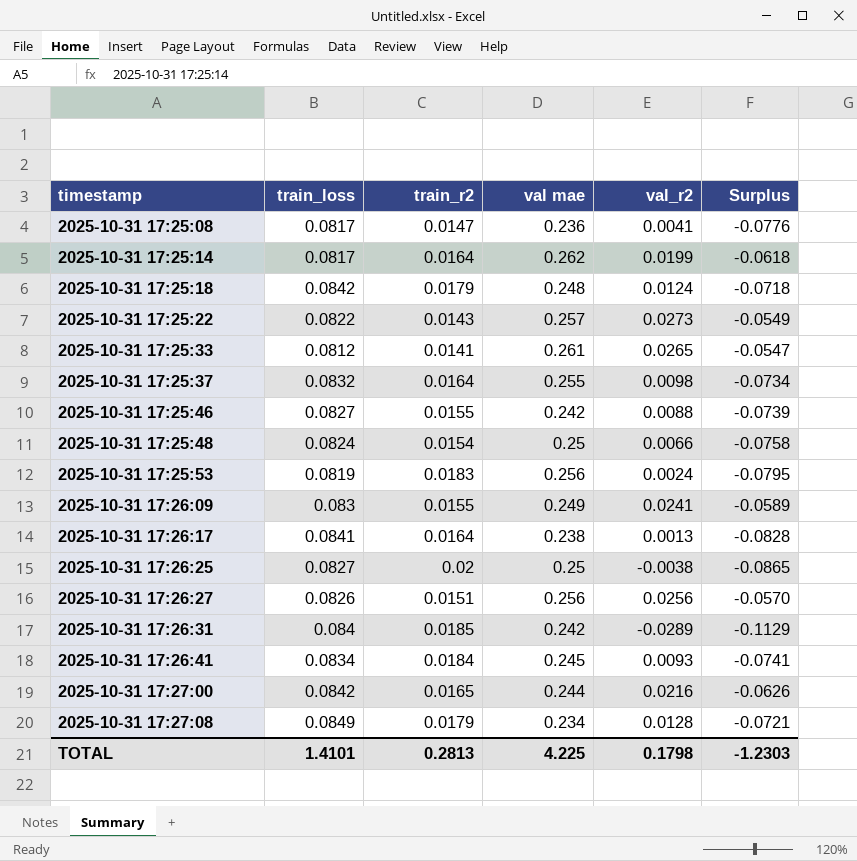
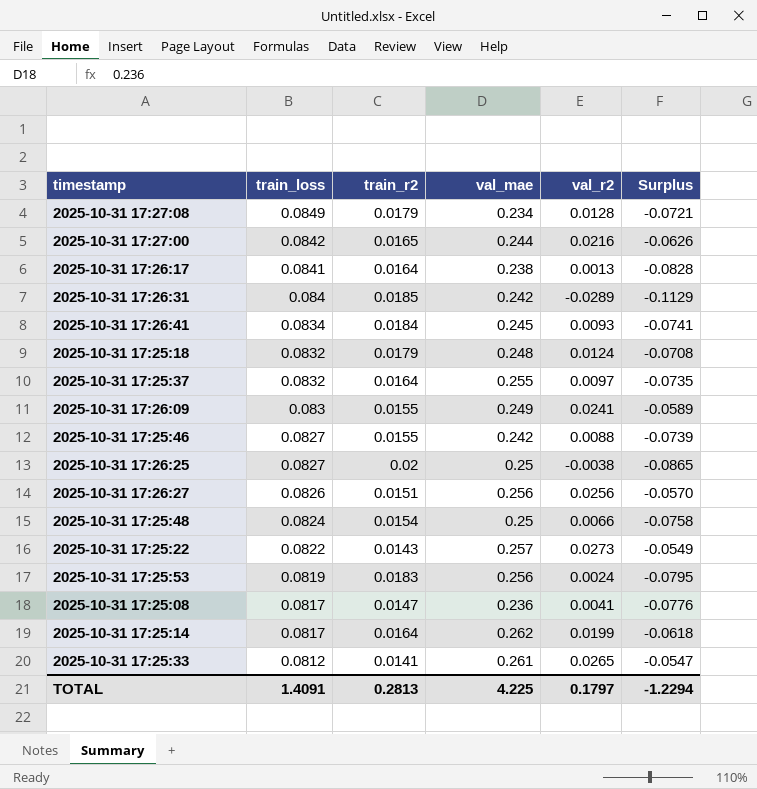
row order: timestamp ascending -> train_loss descending
column name: val mae -> val_mae
2025-10-31 17:25:18 | train_loss: 0.0842 -> 0.0832
2025-10-31 17:25:18 | Surplus: -0.0718 -> -0.0708
2025-10-31 17:25:37 | val_r2: 0.0098 -> 0.0097
2025-10-31 17:25:37 | Surplus: -0.0734 -> -0.0735
TOTAL | train_loss: 1.4101 -> 1.4091
TOTAL | val_r2: 0.1798 -> 0.1797
TOTAL | Surplus: -1.2303 -> -1.2294

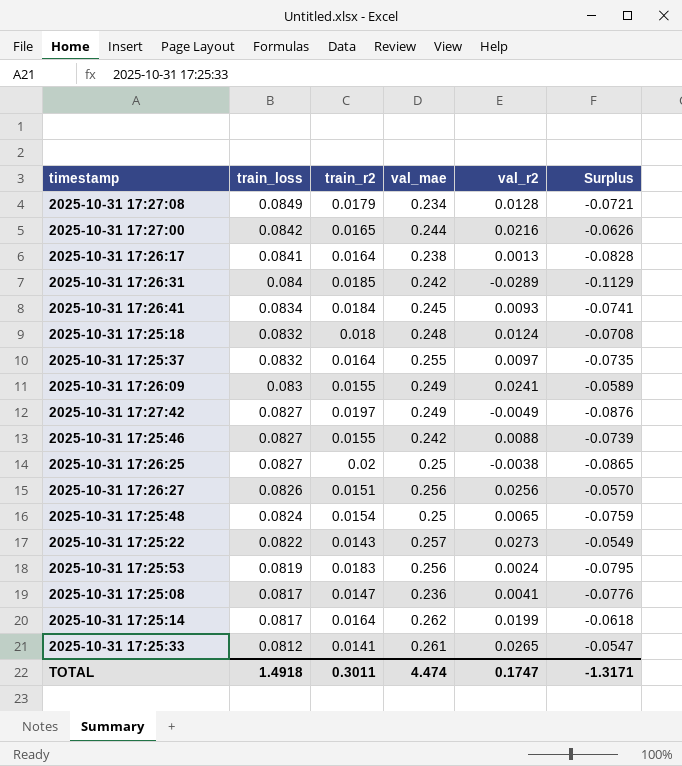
2025-10-31 17:25:18 | train_r2: 0.0179 -> 0.018
row 2025-10-31 17:27:42: none -> 0.0827 | 0.0197 | 0.249 | -0.0049 | -0.0876
2025-10-31 17:25:48 | val_r2: 0.0066 -> 0.0065
2025-10-31 17:25:48 | Surplus: -0.0758 -> -0.0759
TOTAL | train_loss: 1.4091 -> 1.4918
TOTAL | train_r2: 0.2813 -> 0.3011
TOTAL | val_mae: 4.225 -> 4.474
TOTAL | val_r2: 0.1797 -> 0.1747
TOTAL | Surplus: -1.2294 -> -1.3171

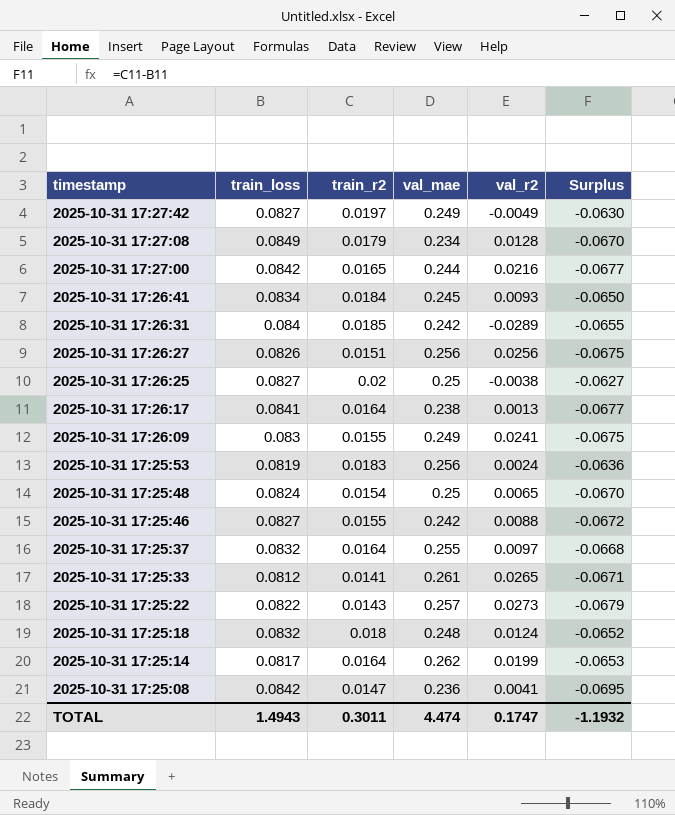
row order: train_loss descending -> timestamp descending
column Surplus | formula: [val_r2] - [train_loss] -> [train_r2] - [train_loss]
2025-10-31 17:25:08 | train_loss: 0.0817 -> 0.0842
TOTAL | train_loss: 1.4918 -> 1.4943
TOTAL | Surplus: -1.3171 -> -1.1932

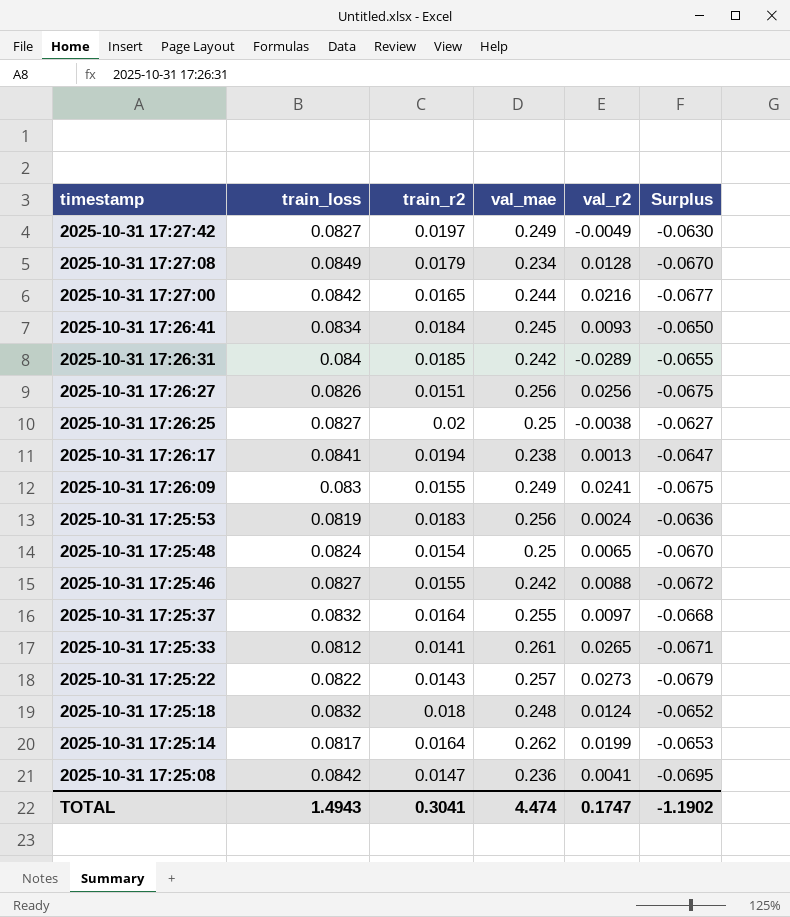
2025-10-31 17:26:17 | train_r2: 0.0164 -> 0.0194
2025-10-31 17:26:17 | Surplus: -0.0677 -> -0.0647
TOTAL | train_r2: 0.3011 -> 0.3041
TOTAL | Surplus: -1.1932 -> -1.1902

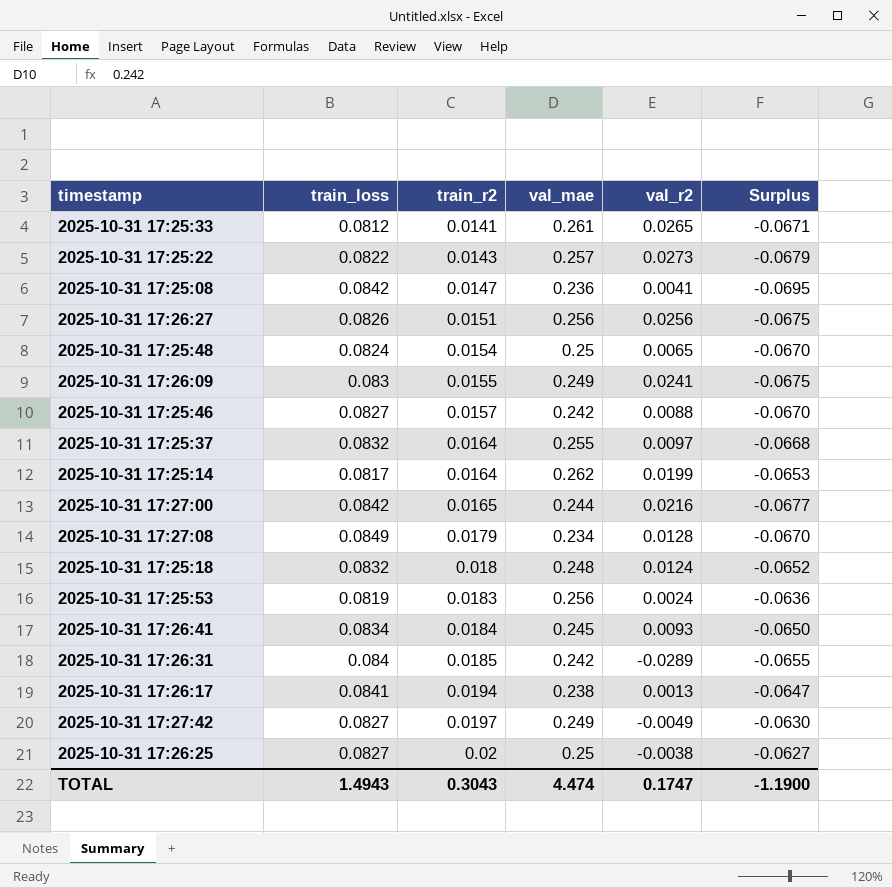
row order: timestamp descending -> train_r2 ascending
2025-10-31 17:25:46 | train_r2: 0.0155 -> 0.0157
2025-10-31 17:25:46 | Surplus: -0.0672 -> -0.0670
TOTAL | train_r2: 0.3041 -> 0.3043
TOTAL | Surplus: -1.1902 -> -1.1900

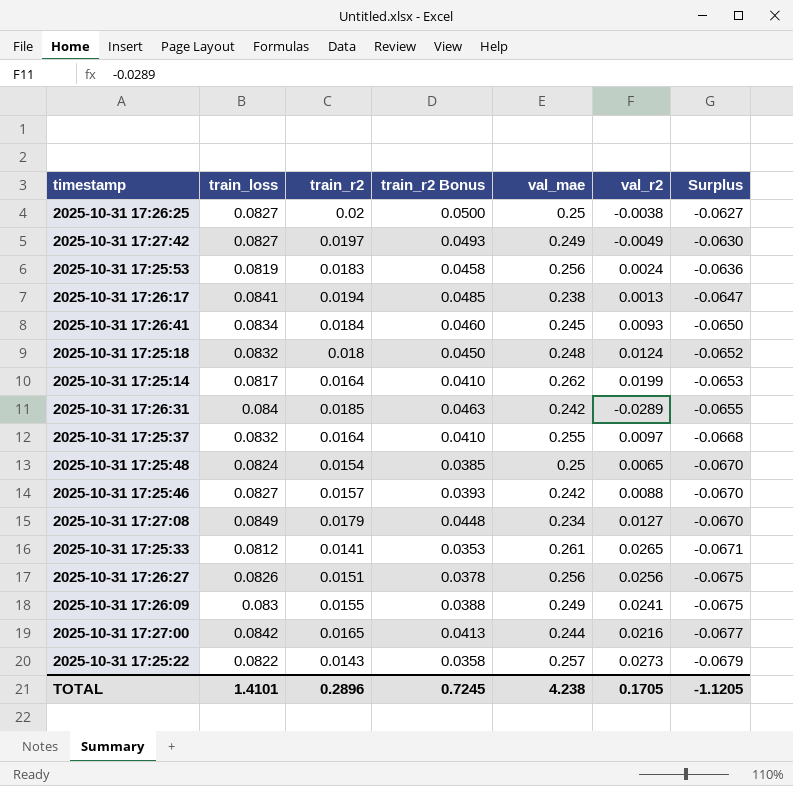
row order: train_r2 ascending -> Surplus descending
column train_r2 Bonus | formula: none -> [train_r2] * 2.5
row 2025-10-31 17:25:08: 0.0842 | 0.0147 | 0.236 | 0.0041 | -0.0695 -> none
2025-10-31 17:27:08 | val_r2: 0.0128 -> 0.0127
TOTAL | train_loss: 1.4943 -> 1.4101
TOTAL | train_r2: 0.3043 -> 0.2896
TOTAL | val_mae: 4.474 -> 4.238
TOTAL | val_r2: 0.1747 -> 0.1705
TOTAL | Surplus: -1.1900 -> -1.1205

